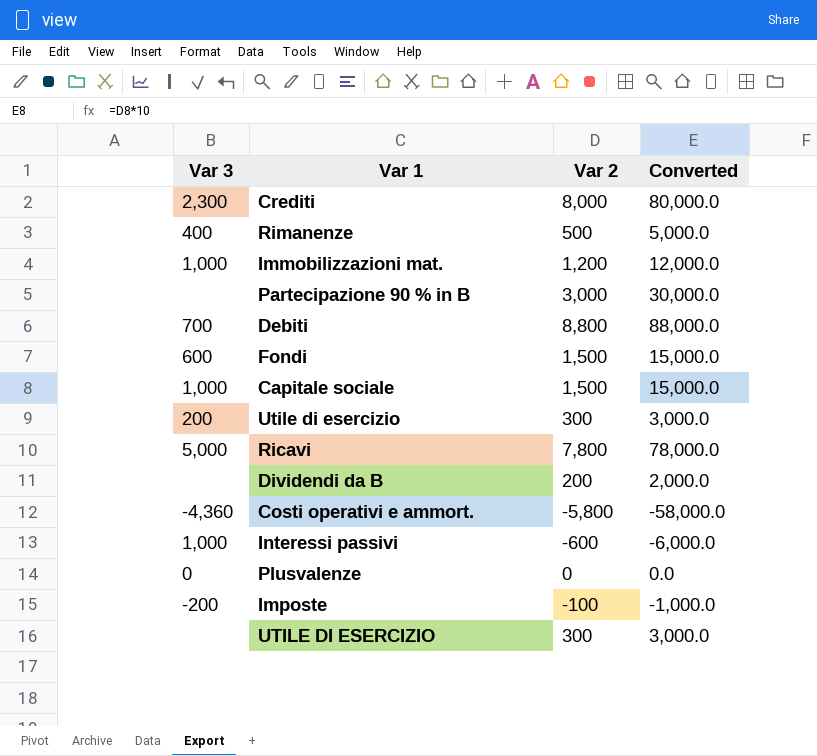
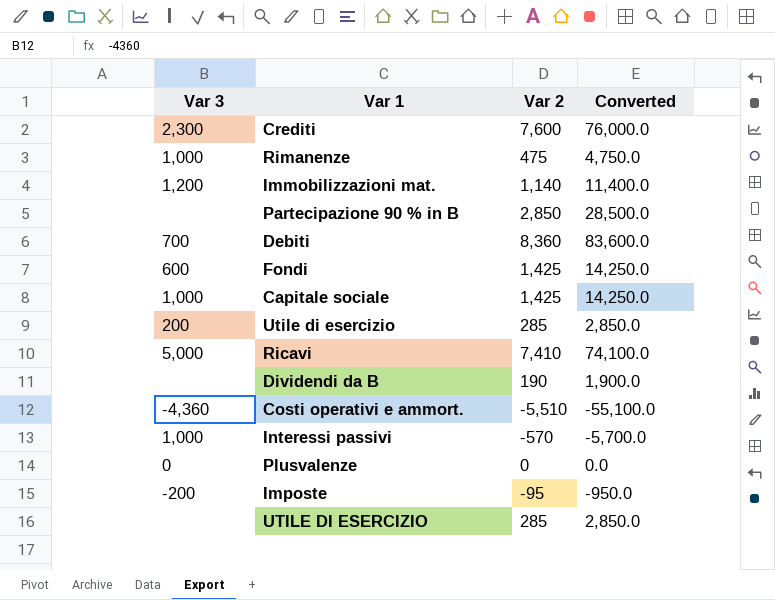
Crediti | Var 2: 8,000 -> 7,600
Crediti | Converted: 80,000.0 -> 76,000.0
Rimanenze | Var 3: 400 -> 1,000
Rimanenze | Var 2: 500 -> 475
Rimanenze | Converted: 5,000.0 -> 4,750.0
Immobilizzazioni mat. | Var 3: 1,000 -> 1,200
Immobilizzazioni mat. | Var 2: 1,200 -> 1,140
Immobilizzazioni mat. | Converted: 12,000.0 -> 11,400.0
Partecipazione 90 % in B | Var 2: 3,000 -> 2,850
Partecipazione 90 % in B | Converted: 30,000.0 -> 28,500.0
Debiti | Var 2: 8,800 -> 8,360
Debiti | Converted: 88,000.0 -> 83,600.0
Fondi | Var 2: 1,500 -> 1,425
Fondi | Converted: 15,000.0 -> 14,250.0
Capitale sociale | Var 2: 1,500 -> 1,425
Capitale sociale | Converted: 15,000.0 -> 14,250.0
Utile di esercizio | Var 2: 300 -> 285
Utile di esercizio | Converted: 3,000.0 -> 2,850.0
Ricavi | Var 2: 7,800 -> 7,410
Ricavi | Converted: 78,000.0 -> 74,100.0
Dividendi da B | Var 2: 200 -> 190
Dividendi da B | Converted: 2,000.0 -> 1,900.0
Costi operativi e ammort. | Var 2: -5,800 -> -5,510
Costi operativi e ammort. | Converted: -58,000.0 -> -55,100.0
Interessi passivi | Var 2: -600 -> -570
Interessi passivi | Converted: -6,000.0 -> -5,700.0
Imposte | Var 2: -100 -> -95
Imposte | Converted: -1,000.0 -> -950.0
UTILE DI ESERCIZIO | Var 2: 300 -> 285
UTILE DI ESERCIZIO | Converted: 3,000.0 -> 2,850.0

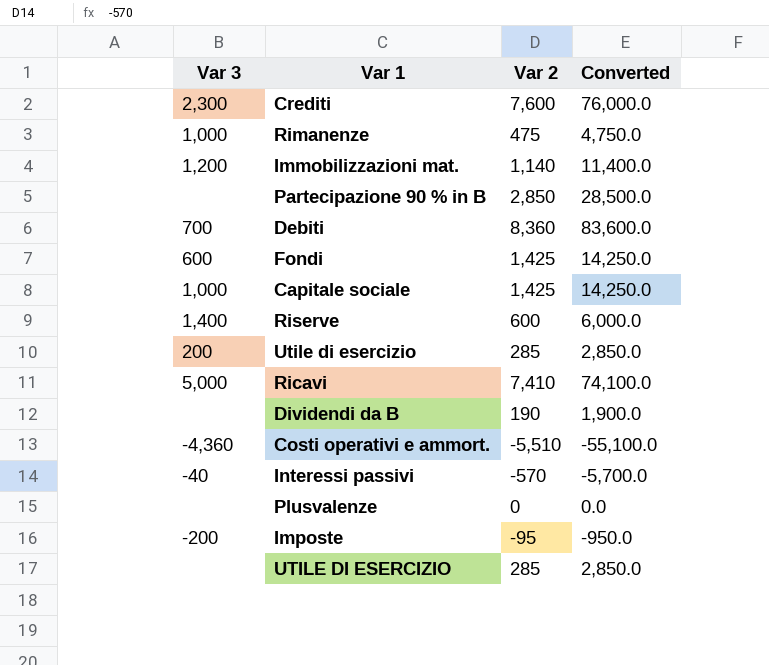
row Riserve: none -> 1,400 | 600 | 6,000.0
Interessi passivi | Var 3: 1,000 -> -40
Plusvalenze | Var 3: 0 -> none

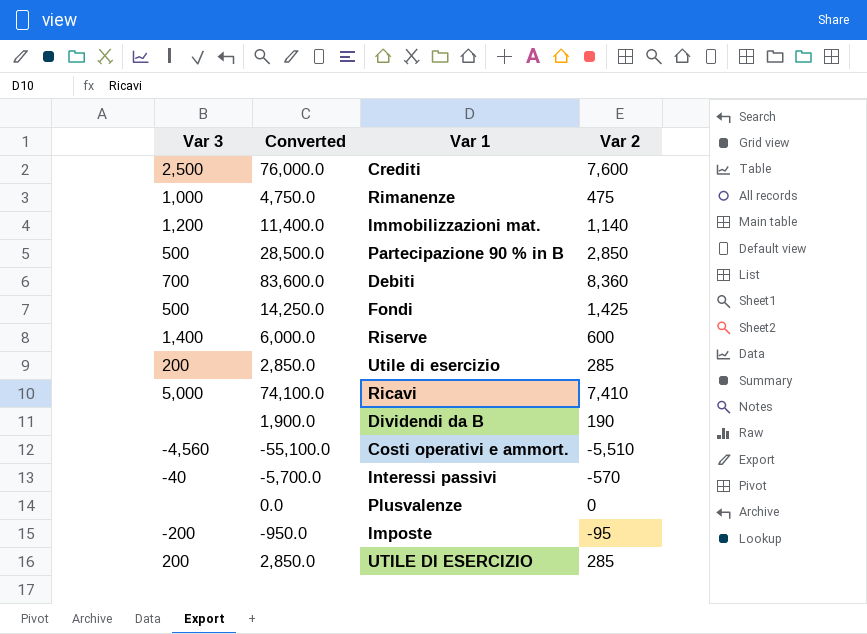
column Converted | position: 4 -> 2
row Capitale sociale: 1,000 | 1,425 | 14,250.0 -> none
Crediti | Var 3: 2,300 -> 2,500
Partecipazione 90 % in B | Var 3: none -> 500
Fondi | Var 3: 600 -> 500
Costi operativi e ammort. | Var 3: -4,360 -> -4,560
UTILE DI ESERCIZIO | Var 3: none -> 200

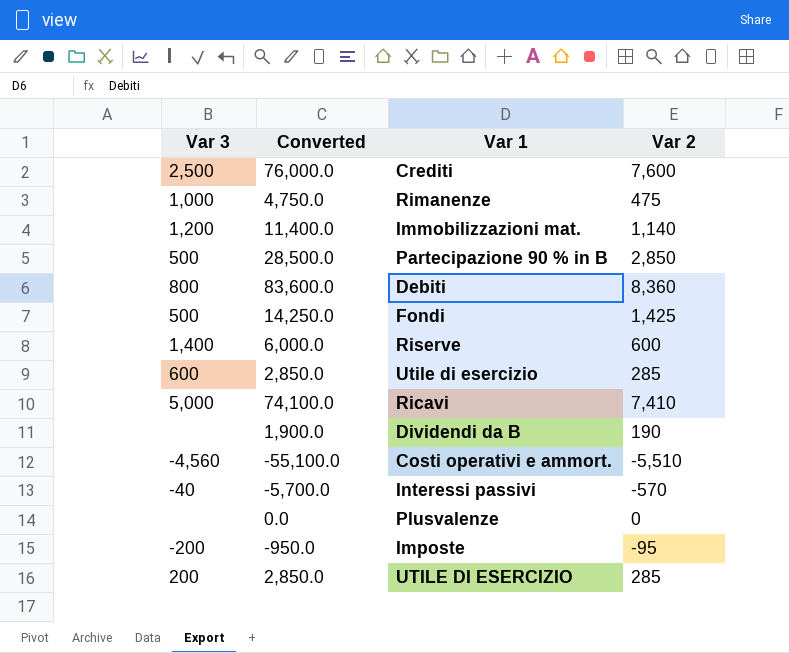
Debiti | Var 3: 700 -> 800
Utile di esercizio | Var 3: 200 -> 600

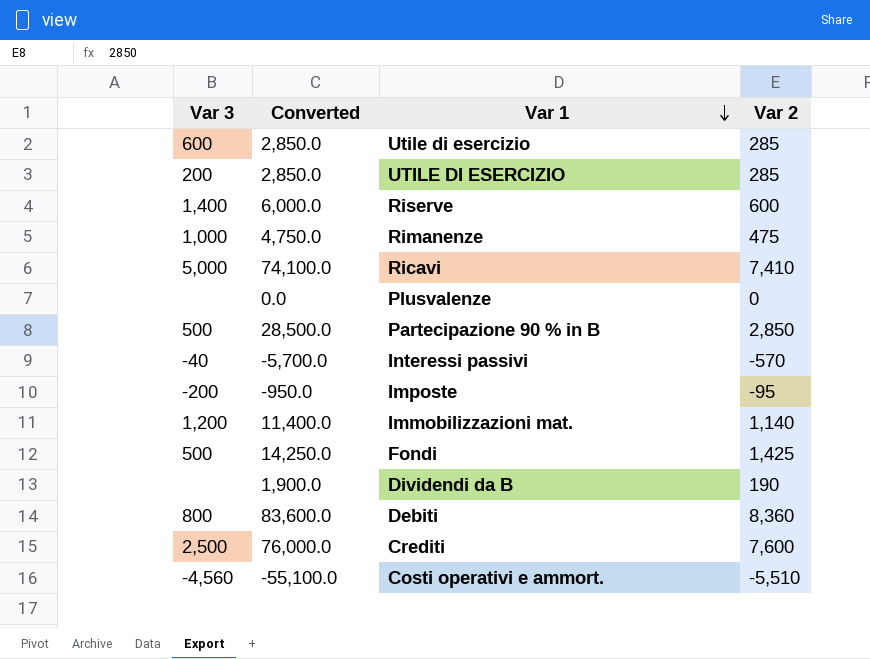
row order: none -> Var 1 descending

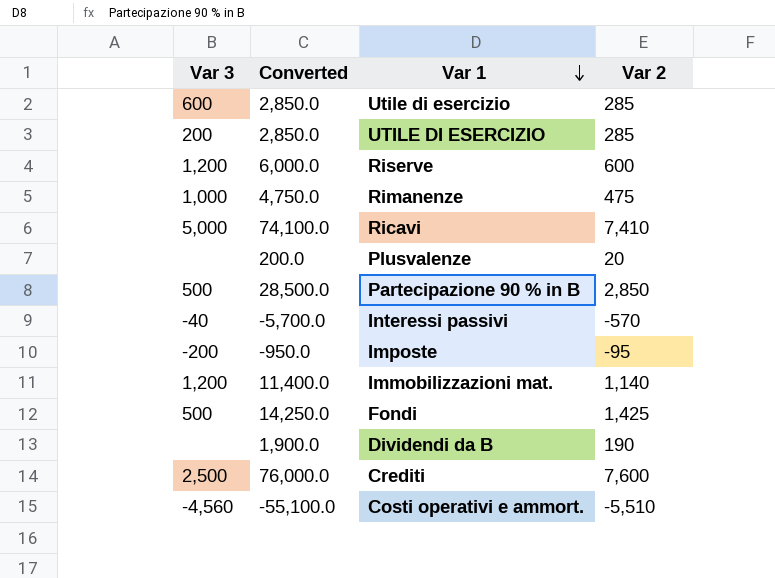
row Debiti: 800 | 83,600.0 | 8,360 -> none
Riserve | Var 3: 1,400 -> 1,200
Plusvalenze | Converted: 0.0 -> 200.0
Plusvalenze | Var 2: 0 -> 20

